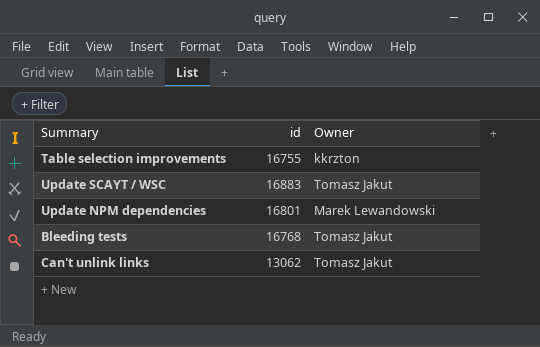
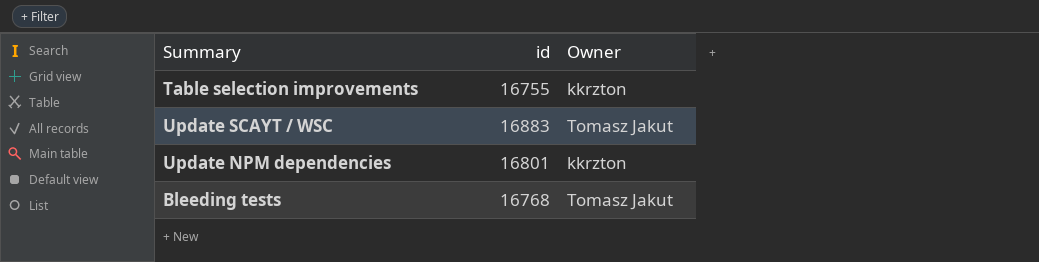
row Can't unlink links: 13062 | Tomasz Jakut -> none
Update NPM dependencies | Owner: Marek Lewandowski -> kkrzton

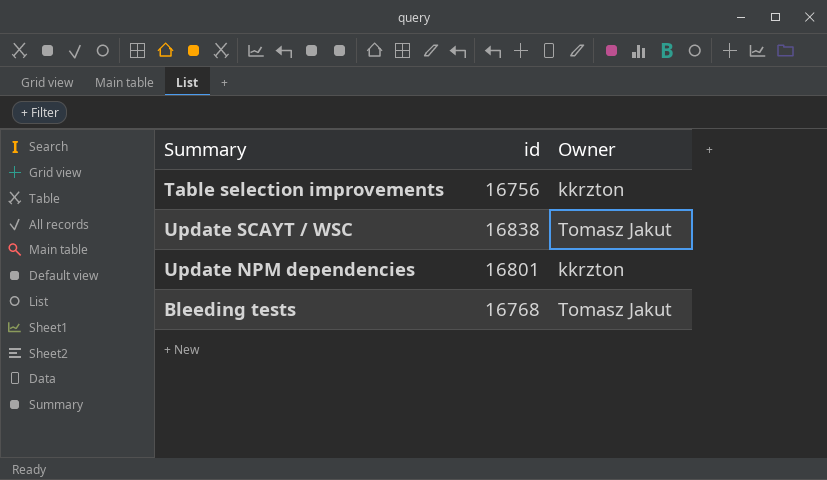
Table selection improvements | id: 16755 -> 16756
Update SCAYT / WSC | id: 16883 -> 16838

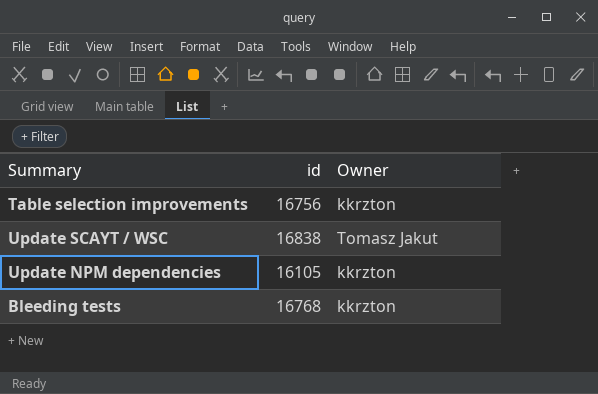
Update NPM dependencies | id: 16801 -> 16105
Bleeding tests | Owner: Tomasz Jakut -> kkrzton

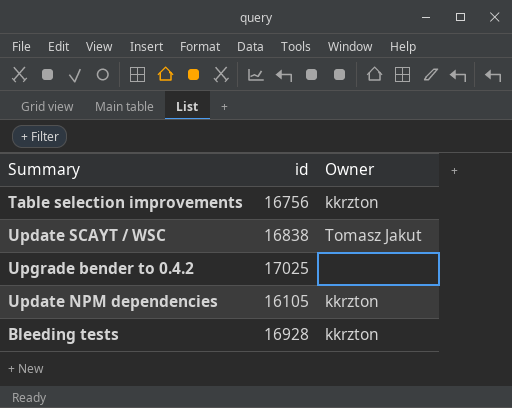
row Upgrade bender to 0.4.2: none -> 17025 | none
Bleeding tests | id: 16768 -> 16928

